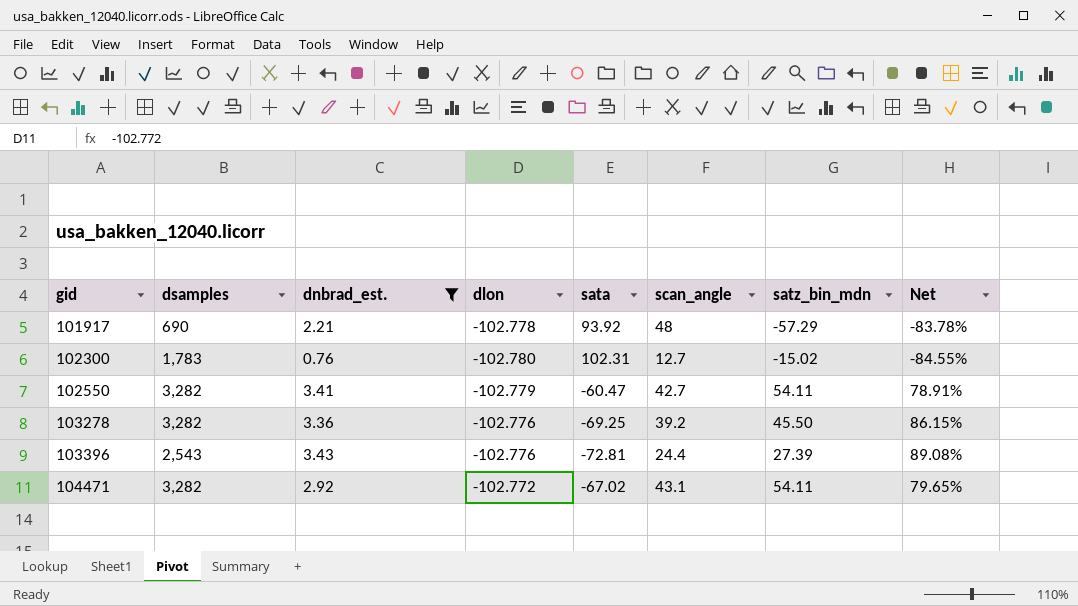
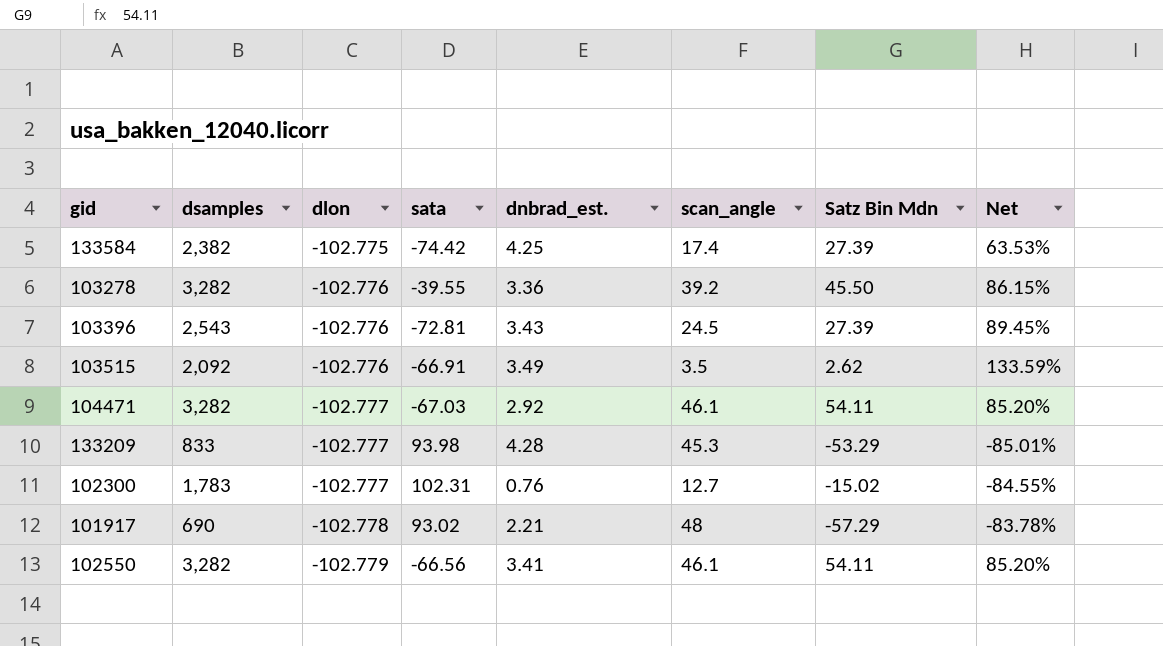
filter: dnbrad_est. <= 3.43 -> none
row order: gid ascending -> dlon descending
column dnbrad_est. | position: 3 -> 5
column name: satz_bin_mdn -> Satz Bin Mdn
103278 | sata: -69.25 -> -39.55
103396 | scan_angle: 24.4 -> 24.5
103396 | Net: 89.08% -> 89.45%
104471 | dlon: -102.772 -> -102.777
104471 | sata: -67.02 -> -67.03
104471 | scan_angle: 43.1 -> 46.1
104471 | Net: 79.65% -> 85.20%
102300 | dlon: -102.780 -> -102.777
101917 | sata: 93.92 -> 93.02
102550 | sata: -60.47 -> -66.56
102550 | scan_angle: 42.7 -> 46.1
102550 | Net: 78.91% -> 85.20%

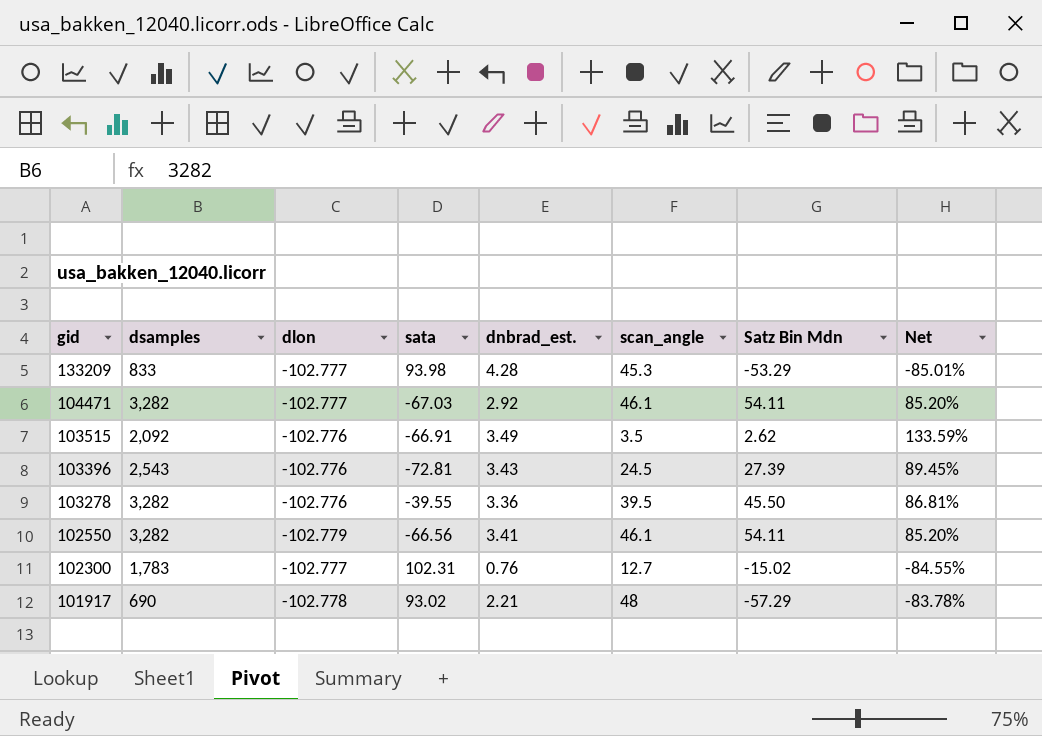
row order: dlon descending -> gid descending
row 133584: 2,382 | -102.775 | -74.42 | 4.25 | 17.4 | 27.39 | 63.53% -> none
103278 | scan_angle: 39.2 -> 39.5
103278 | Net: 86.15% -> 86.81%

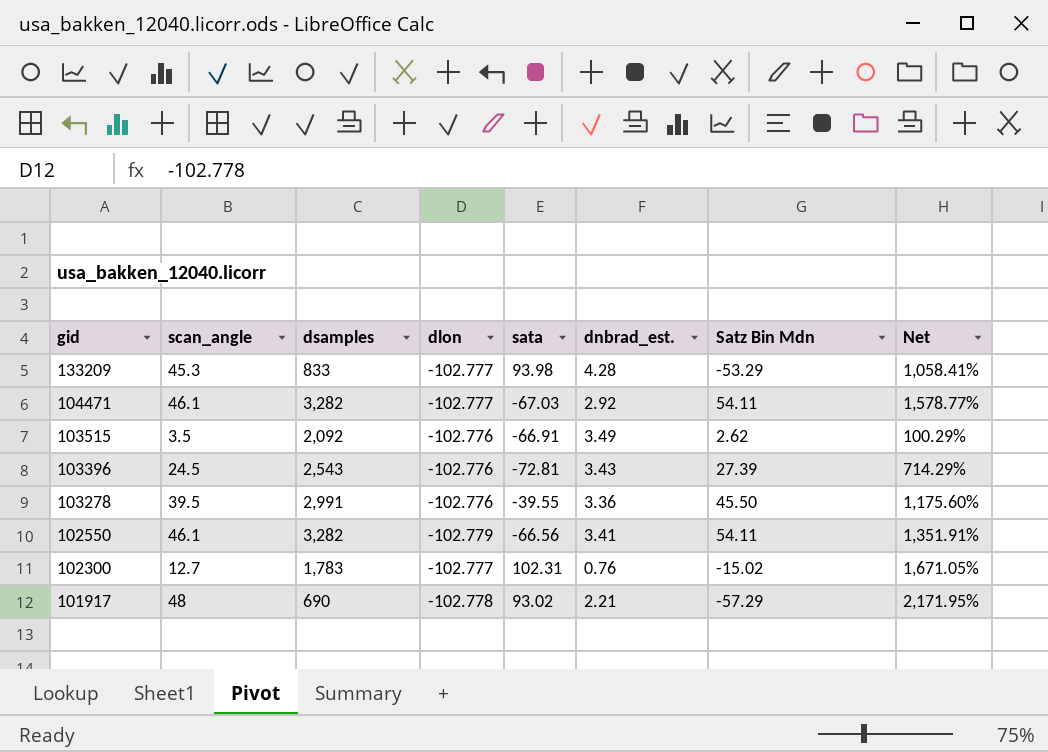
column scan_angle | position: 6 -> 2
column Net | formula: [scan_angle] / [Satz Bin Mdn] -> [scan_angle] / [dnbrad_est.]
103278 | dsamples: 3,282 -> 2,991

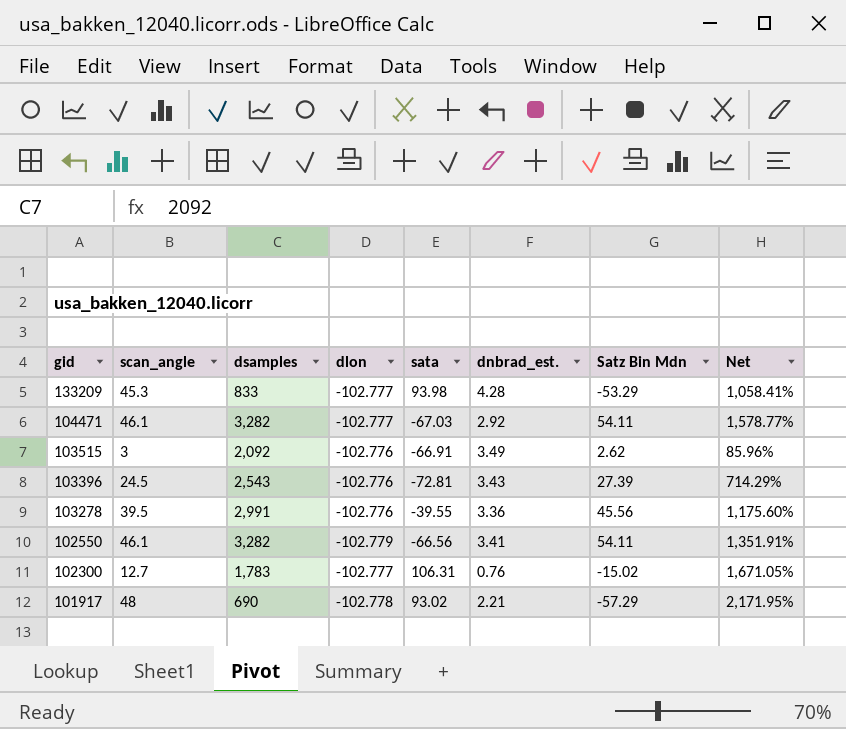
103515 | scan_angle: 3.5 -> 3
103515 | Net: 100.29% -> 85.96%
103278 | Satz Bin Mdn: 45.50 -> 45.56
102300 | sata: 102.31 -> 106.31

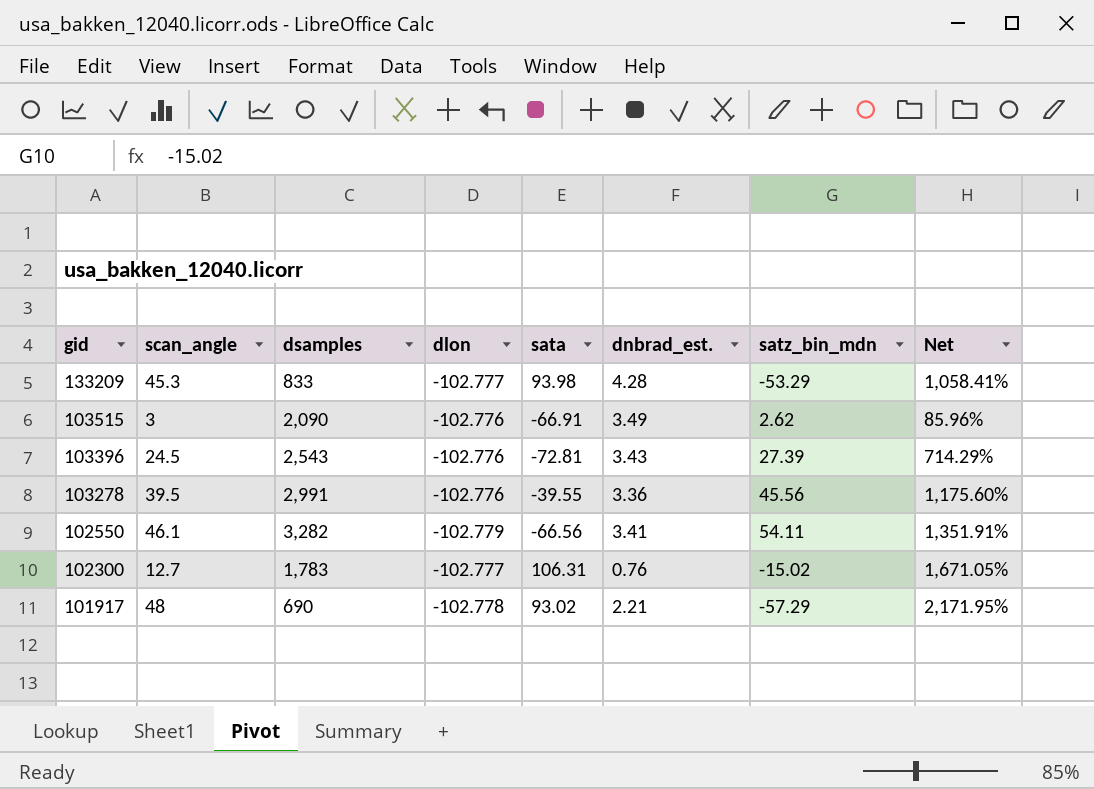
column name: Satz Bin Mdn -> satz_bin_mdn
row 104471: 46.1 | 3,282 | -102.777 | -67.03 | 2.92 | 54.11 | 1,578.77% -> none
103515 | dsamples: 2,092 -> 2,090

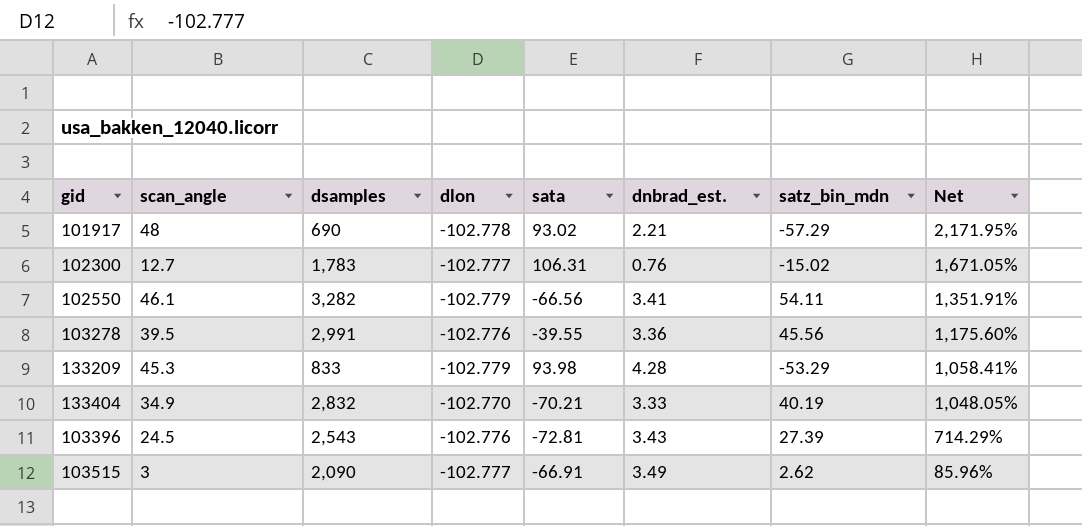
row order: gid descending -> Net descending
133209 | dlon: -102.777 -> -102.779
row 133404: none -> 34.9 | 2,832 | -102.770 | -70.21 | 3.33 | 40.19 | 1,048.05%
103515 | dlon: -102.776 -> -102.777

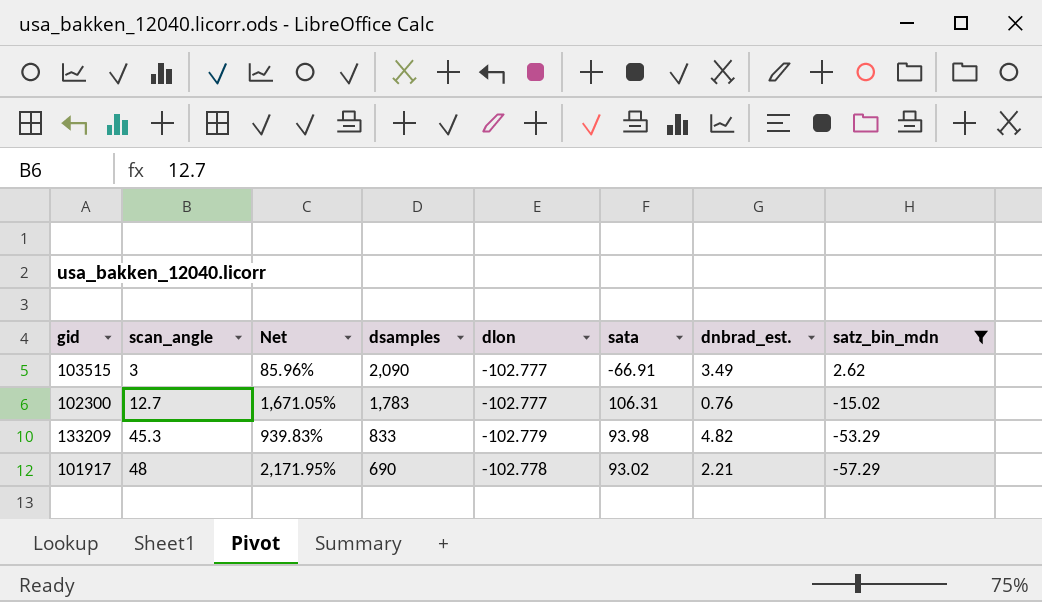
filter: none -> satz_bin_mdn <= 2.62
row order: Net descending -> scan_angle ascending
column Net | position: 8 -> 3
133209 | Net: 1,058.41% -> 939.83%
133209 | dnbrad_est.: 4.28 -> 4.82

